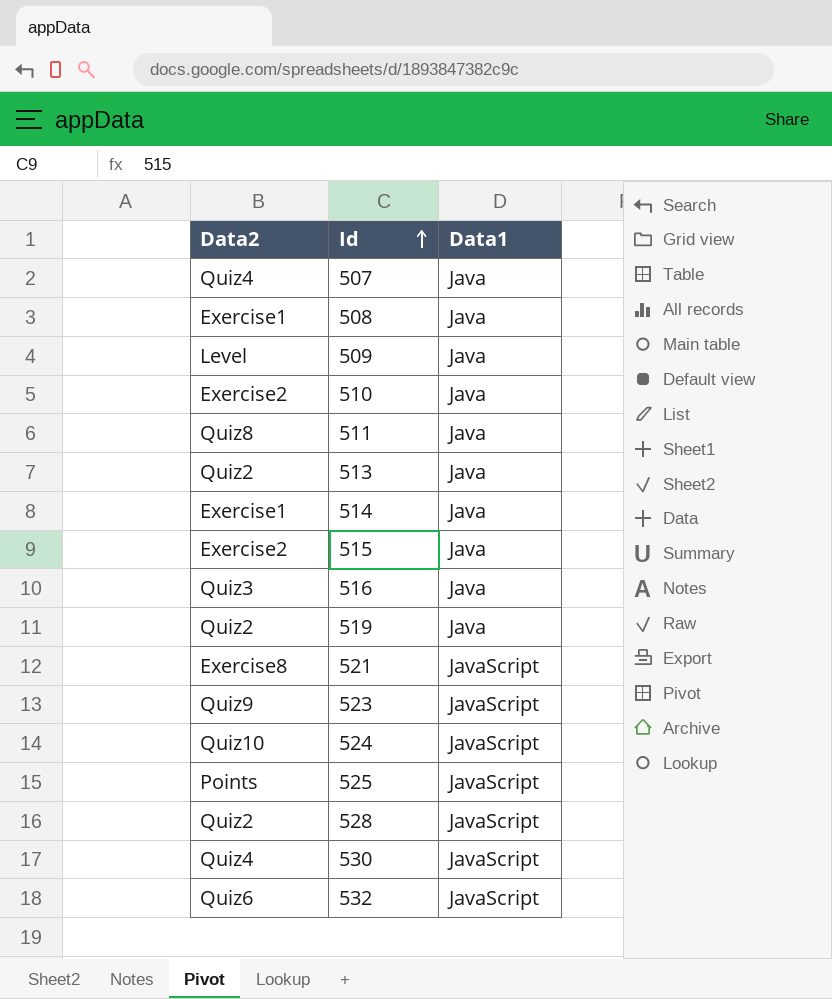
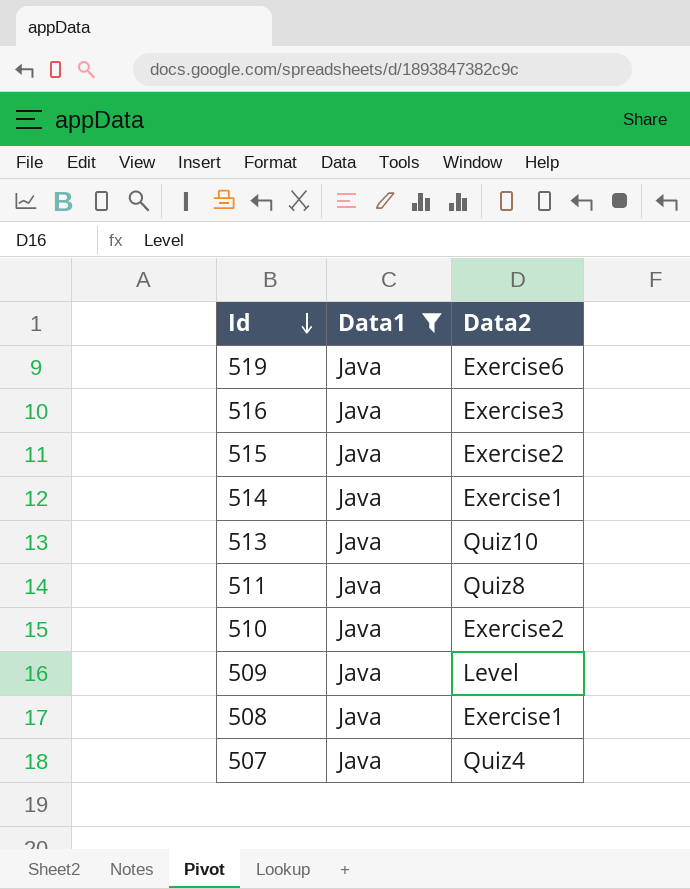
filter: none -> Data1 = Java
row order: Id ascending -> Id descending
column Data2 | position: 1 -> 3
519 | Data2: Quiz2 -> Exercise6
516 | Data2: Quiz3 -> Exercise3
513 | Data2: Quiz2 -> Quiz10

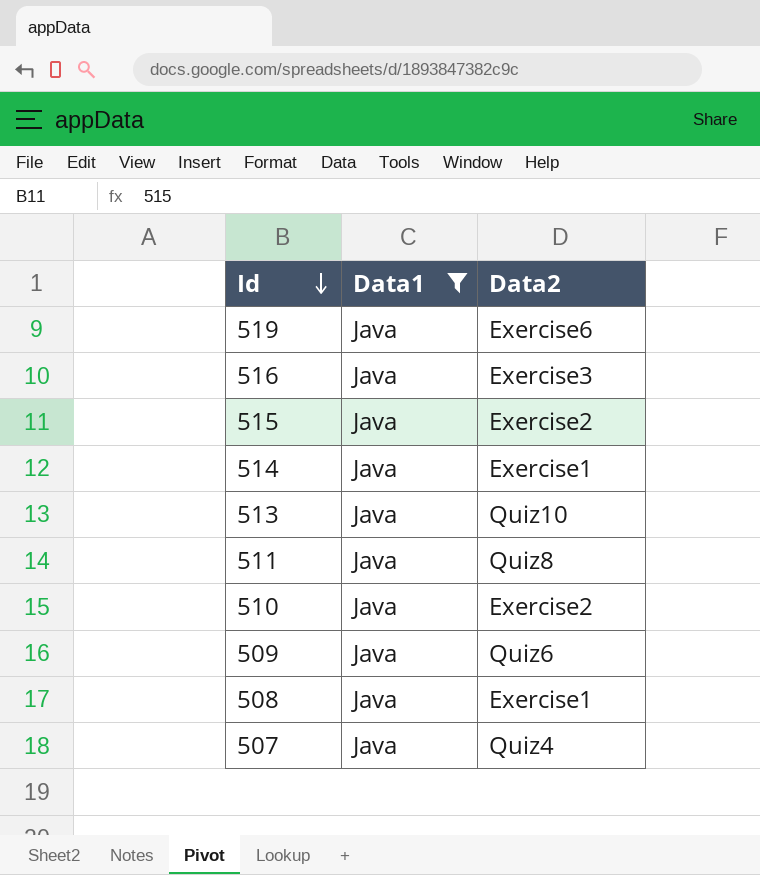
509 | Data2: Level -> Quiz6

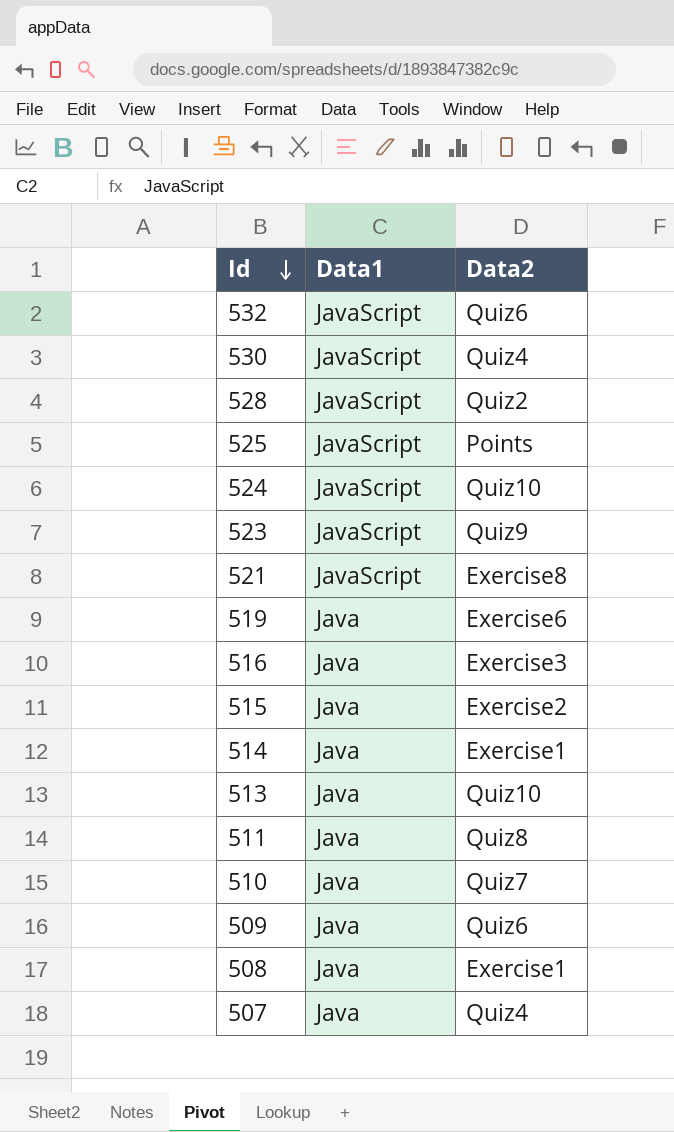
filter: Data1 = Java -> none
510 | Data2: Exercise2 -> Quiz7

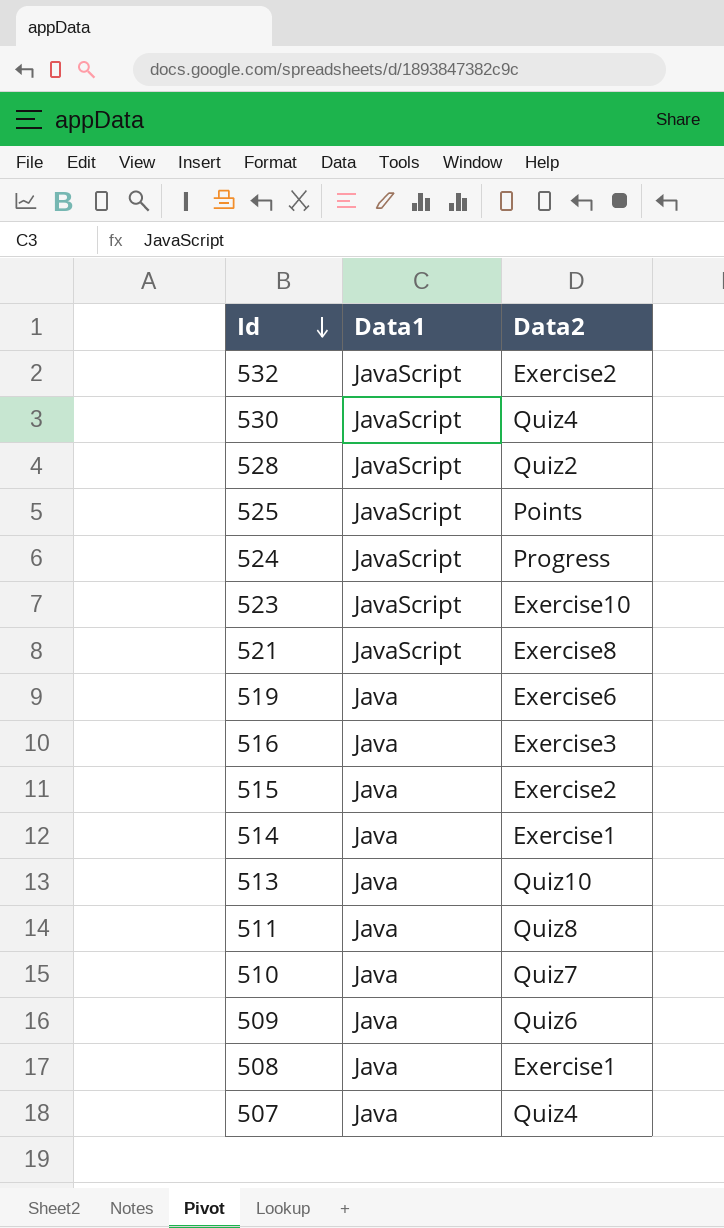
532 | Data2: Quiz6 -> Exercise2
524 | Data2: Quiz10 -> Progress
523 | Data2: Quiz9 -> Exercise10

